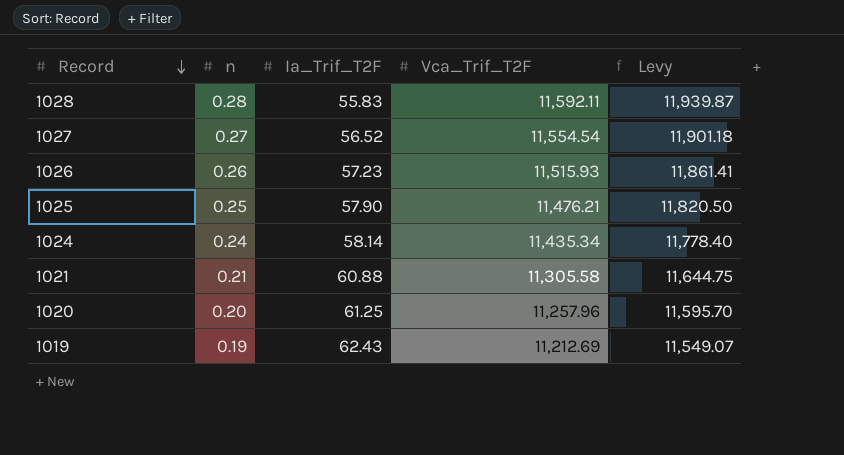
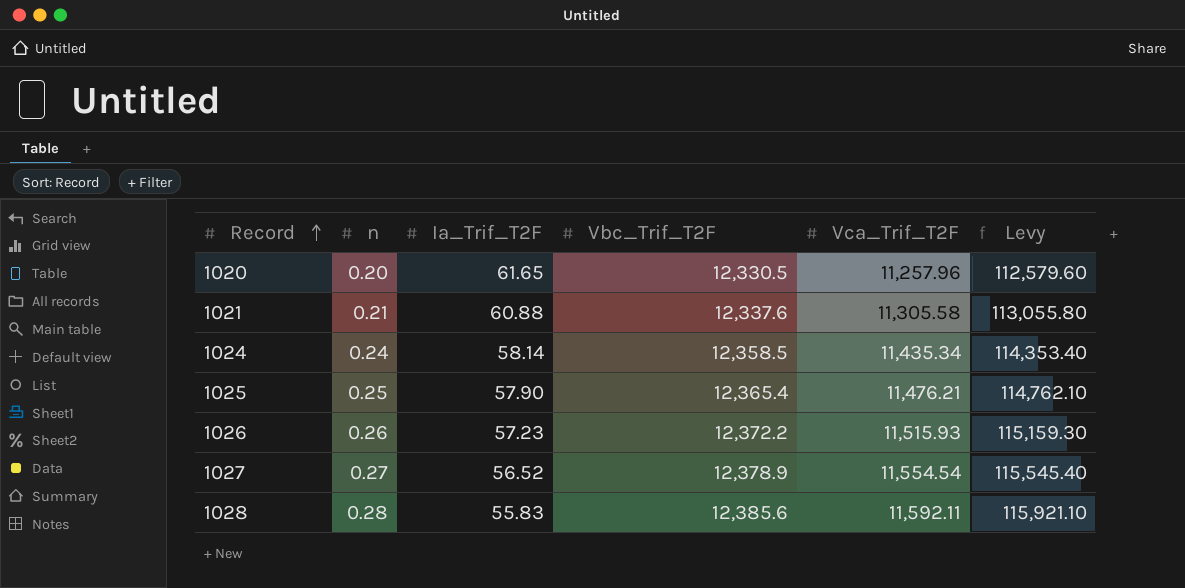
row order: Record descending -> Record ascending
column Vbc_Trif_T2F | position: none -> 4
column Levy | formula: [Vca_Trif_T2F] * 1.03 -> [Vca_Trif_T2F] * 10
row 1019: 0.19 | 62.43 | 11,212.69 | 11,549.07 -> none
1020 | Ia_Trif_T2F: 61.25 -> 61.65

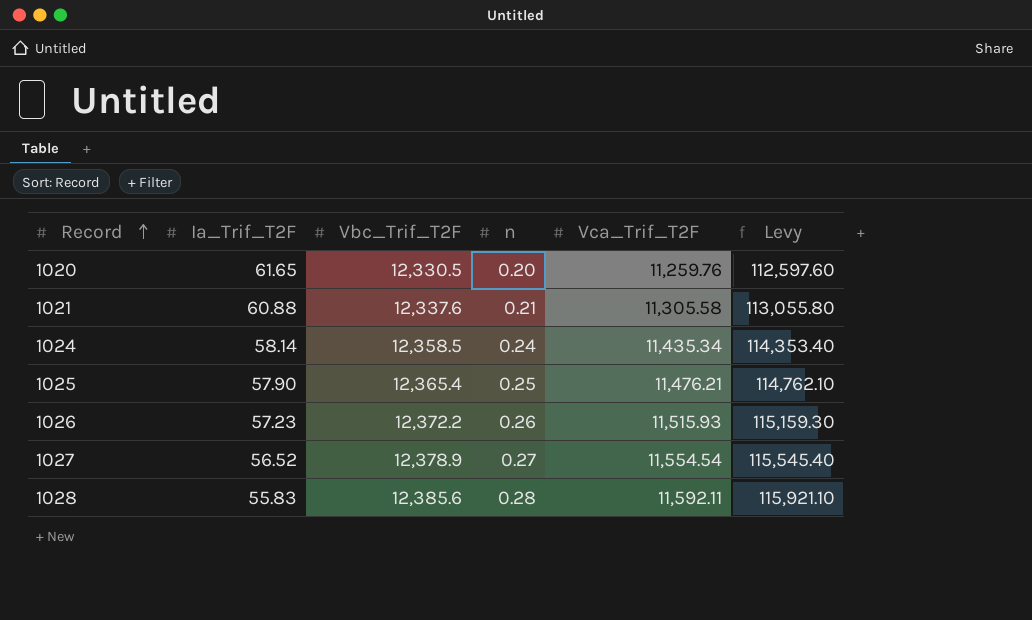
column n | position: 2 -> 4
1020 | Vca_Trif_T2F: 11,257.96 -> 11,259.76
1020 | Levy: 112,579.60 -> 112,597.60

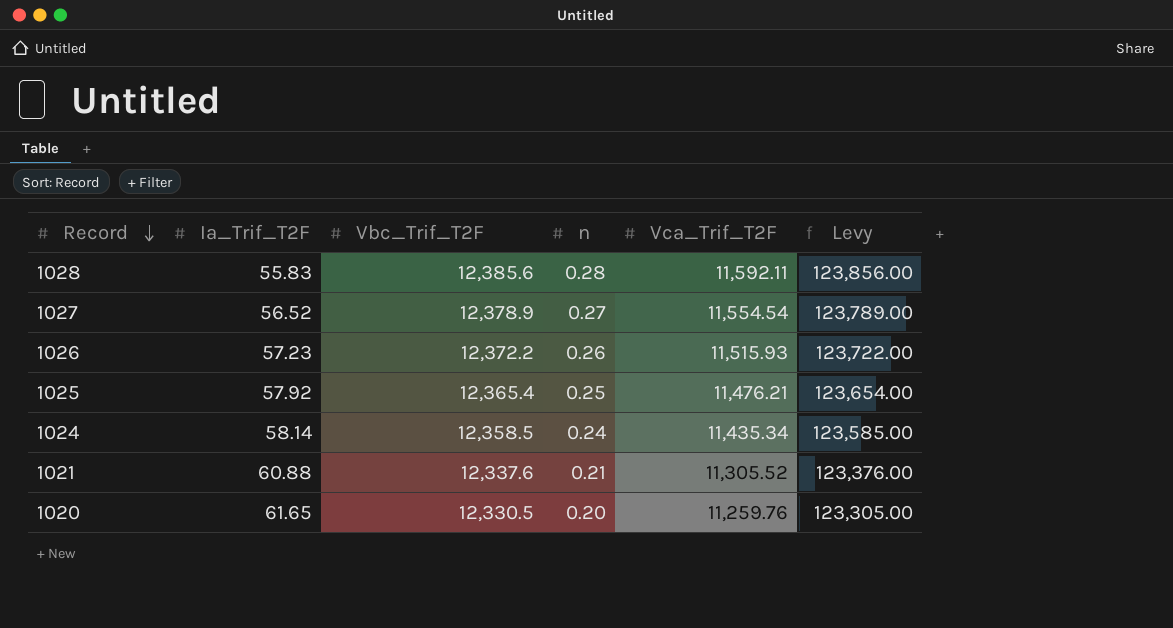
row order: Record ascending -> Record descending
column Levy | formula: [Vca_Trif_T2F] * 10 -> [Vbc_Trif_T2F] * 10
1025 | Ia_Trif_T2F: 57.90 -> 57.92
1021 | Vca_Trif_T2F: 11,305.58 -> 11,305.52

